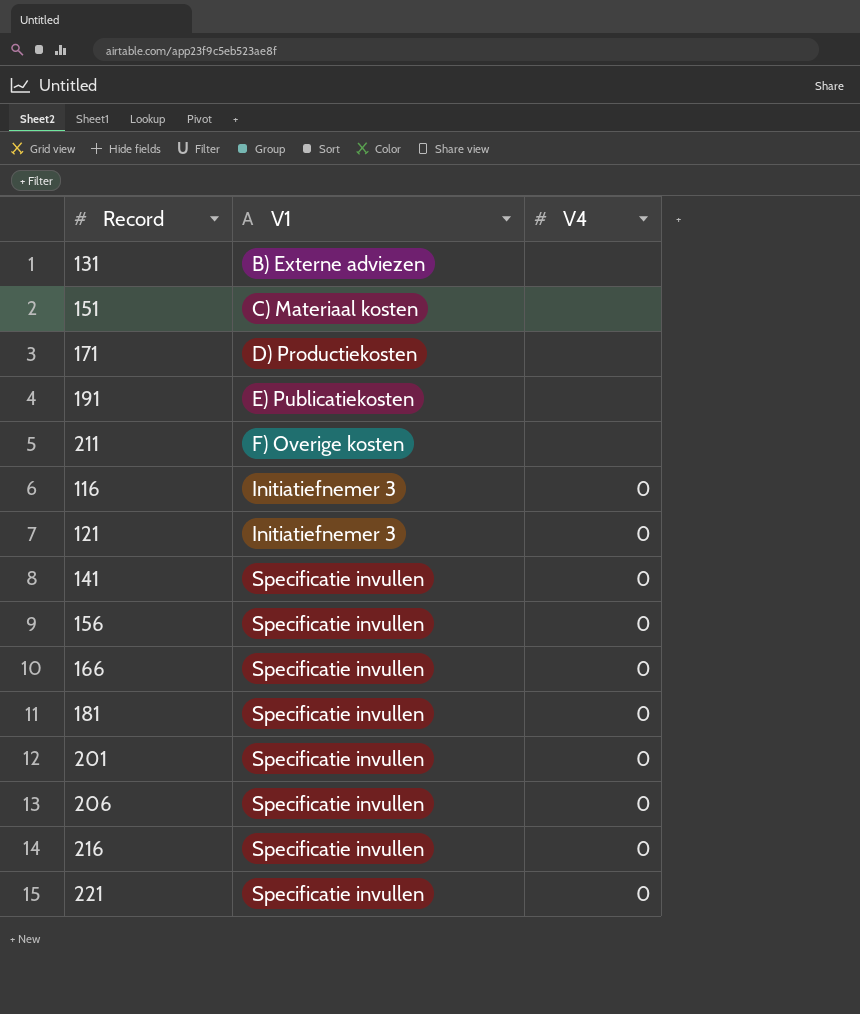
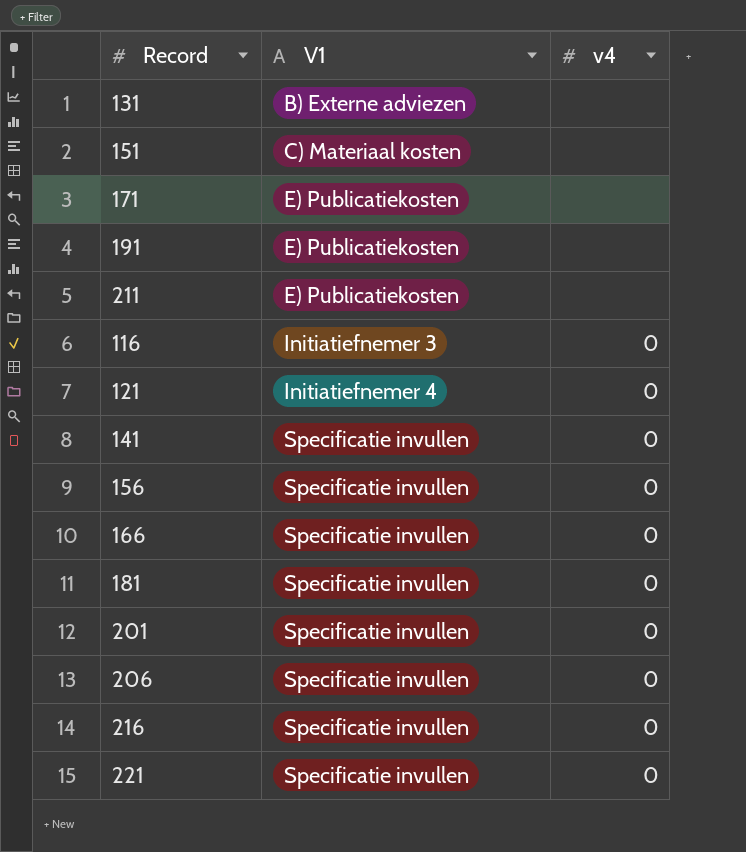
column name: V4 -> v4
171 | V1: D) Productiekosten -> E) Publicatiekosten
211 | V1: F) Overige kosten -> E) Publicatiekosten
121 | V1: Initiatiefnemer 3 -> Initiatiefnemer 4

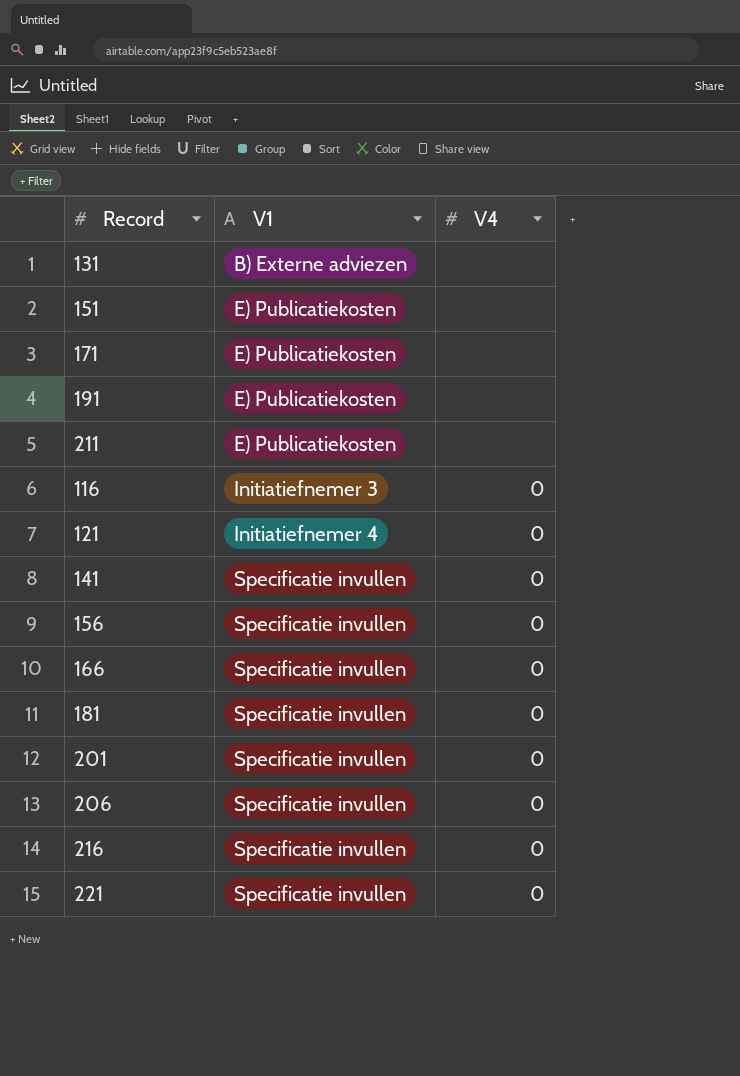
column name: v4 -> V4
151 | V1: C) Materiaal kosten -> E) Publicatiekosten

